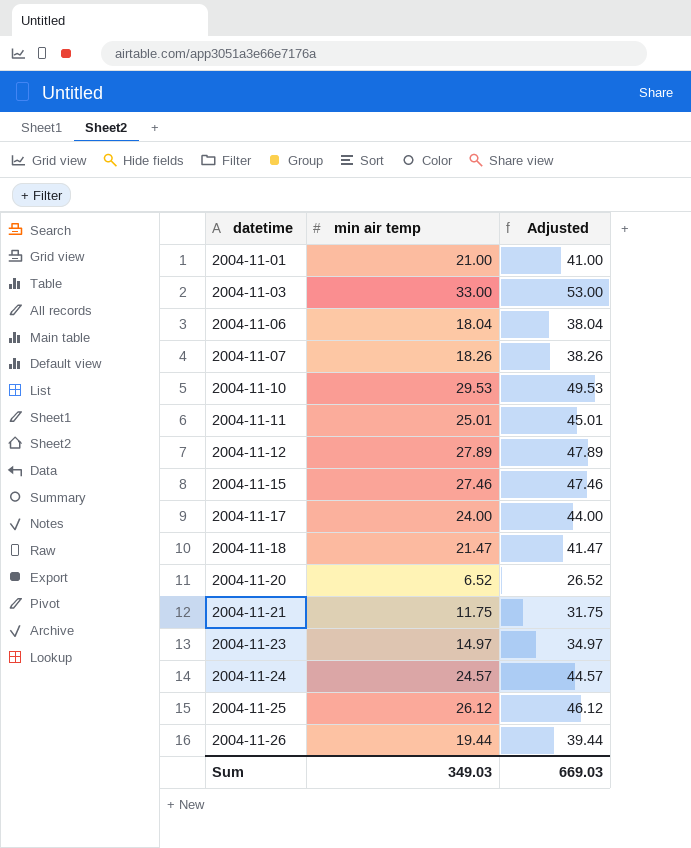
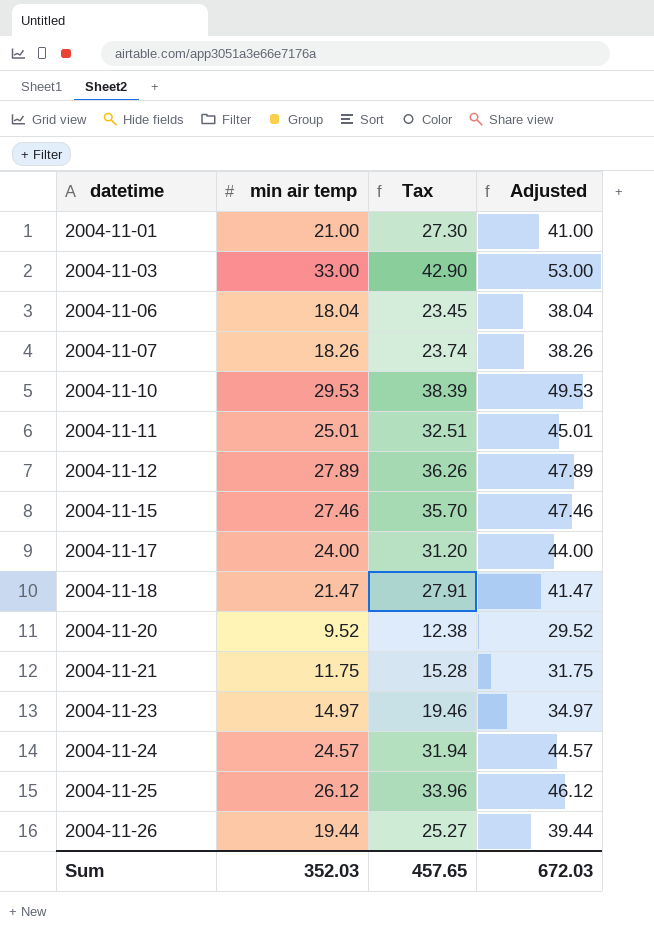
column Tax | formula: none -> [min air temp] * 1.3
2004-11-20 | min air temp: 6.52 -> 9.52
2004-11-20 | Adjusted: 26.52 -> 29.52
Sum | min air temp: 349.03 -> 352.03
Sum | Adjusted: 669.03 -> 672.03

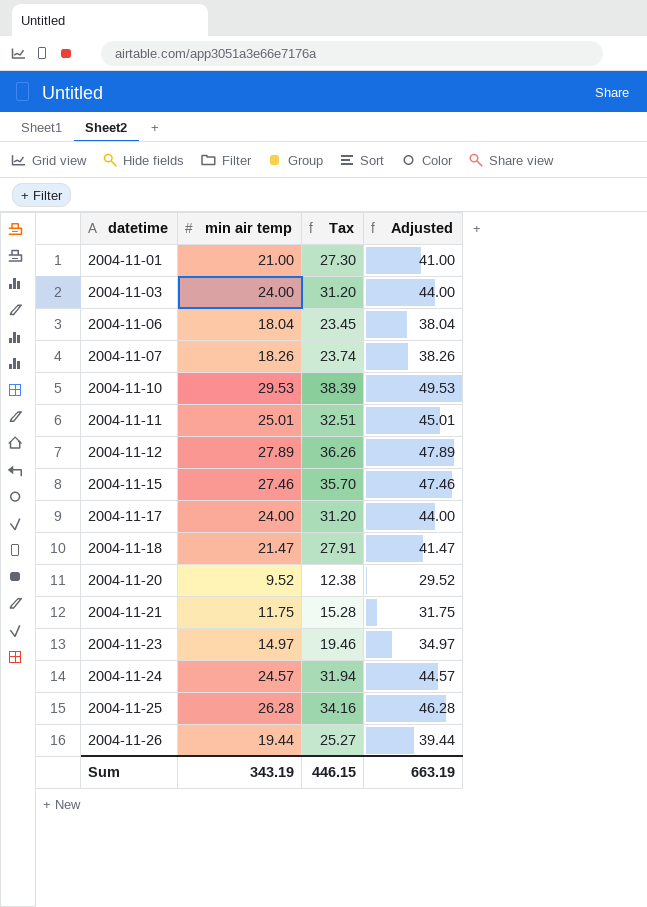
2004-11-03 | min air temp: 33.00 -> 24.00
2004-11-03 | Tax: 42.90 -> 31.20
2004-11-03 | Adjusted: 53.00 -> 44.00
2004-11-25 | min air temp: 26.12 -> 26.28
2004-11-25 | Tax: 33.96 -> 34.16
2004-11-25 | Adjusted: 46.12 -> 46.28
Sum | min air temp: 352.03 -> 343.19
Sum | Tax: 457.65 -> 446.15
Sum | Adjusted: 672.03 -> 663.19

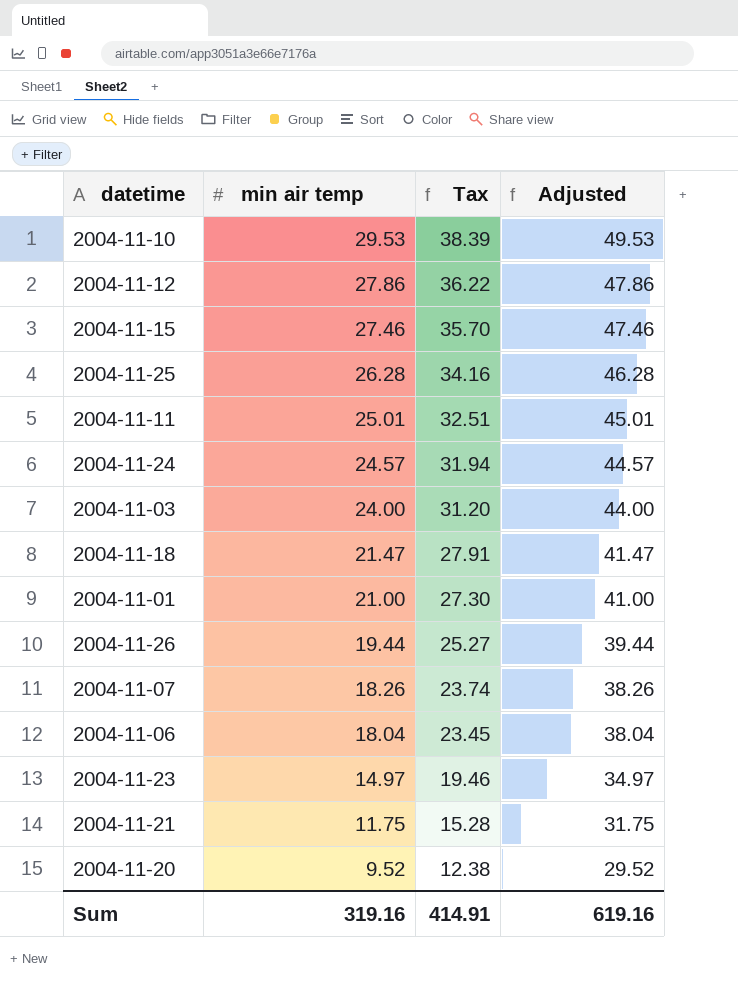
row order: datetime ascending -> min air temp descending
row 2004-11-17: 24.00 | 31.20 | 44.00 -> none
2004-11-12 | min air temp: 27.89 -> 27.86
2004-11-12 | Tax: 36.26 -> 36.22
2004-11-12 | Adjusted: 47.89 -> 47.86
Sum | min air temp: 343.19 -> 319.16
Sum | Tax: 446.15 -> 414.91
Sum | Adjusted: 663.19 -> 619.16

